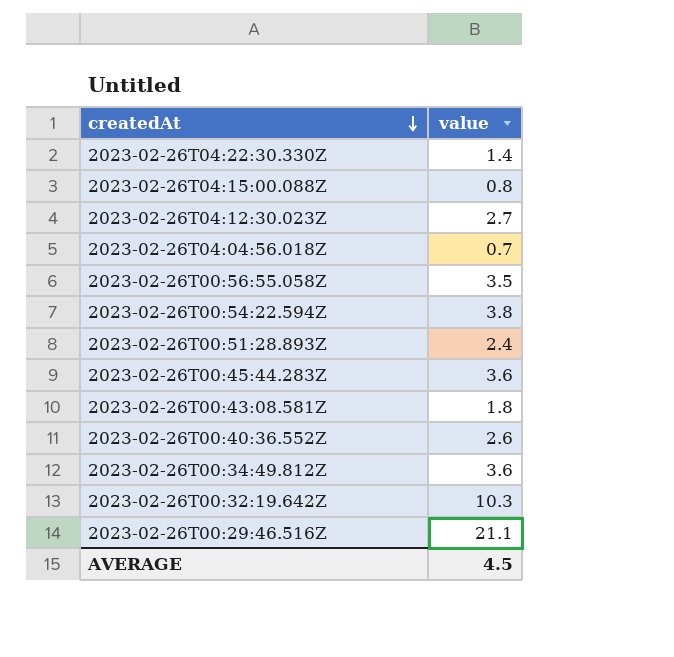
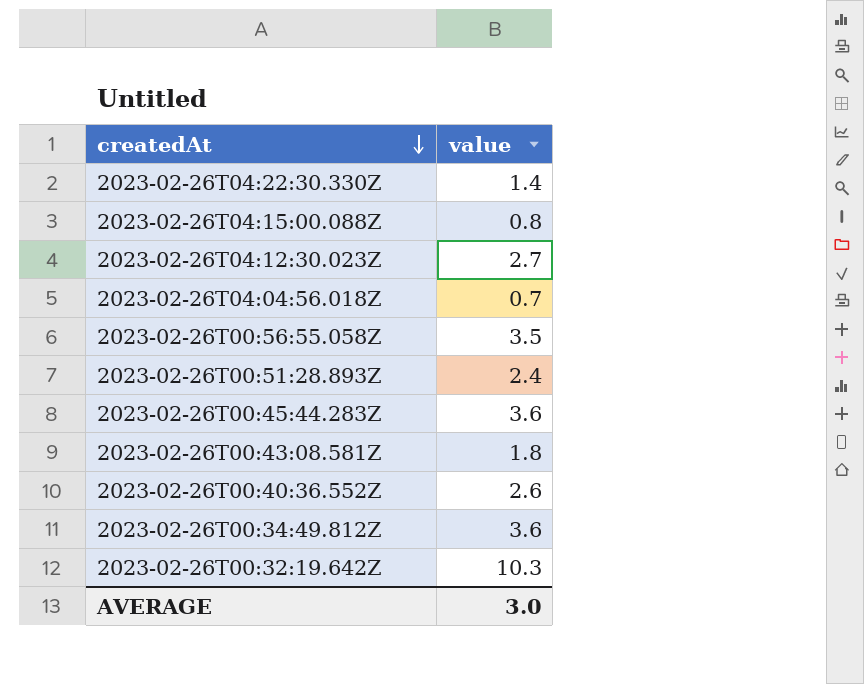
row 2023-02-26T00:54:22.594Z: 3.8 -> none
row 2023-02-26T00:29:46.516Z: 21.1 -> none
AVERAGE | value: 4.5 -> 3.0

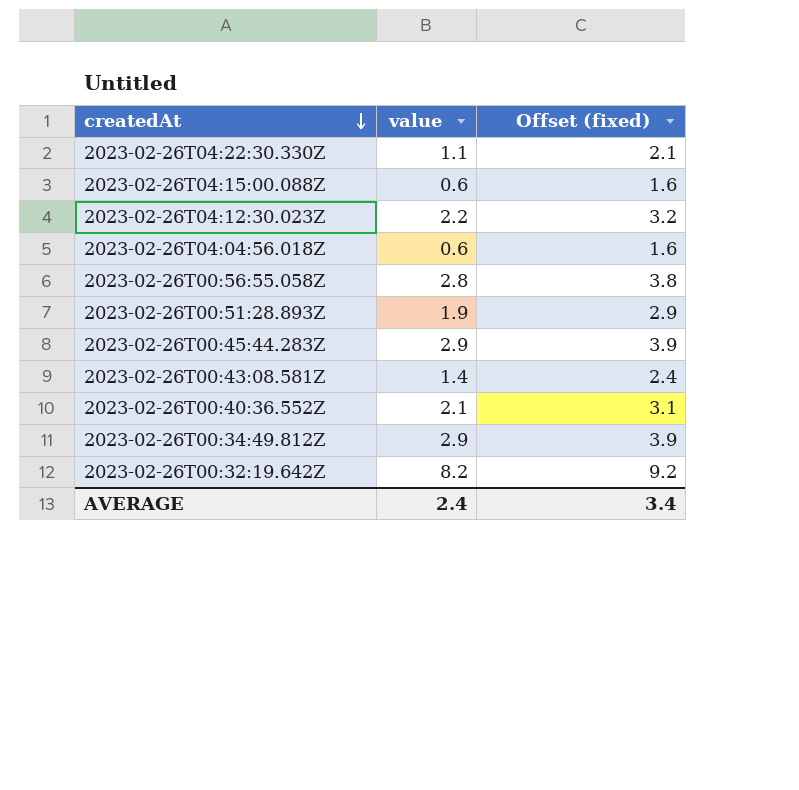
column Offset (fixed) | formula: none -> [value] + 1
2023-02-26T04:22:30.330Z | value: 1.4 -> 1.1
2023-02-26T04:15:00.088Z | value: 0.8 -> 0.6
2023-02-26T04:12:30.023Z | value: 2.7 -> 2.2
2023-02-26T04:04:56.018Z | value: 0.7 -> 0.6
2023-02-26T00:56:55.058Z | value: 3.5 -> 2.8
2023-02-26T00:51:28.893Z | value: 2.4 -> 1.9
2023-02-26T00:45:44.283Z | value: 3.6 -> 2.9
2023-02-26T00:43:08.581Z | value: 1.8 -> 1.4
2023-02-26T00:40:36.552Z | value: 2.6 -> 2.1
2023-02-26T00:34:49.812Z | value: 3.6 -> 2.9
2023-02-26T00:32:19.642Z | value: 10.3 -> 8.2
AVERAGE | value: 3.0 -> 2.4

